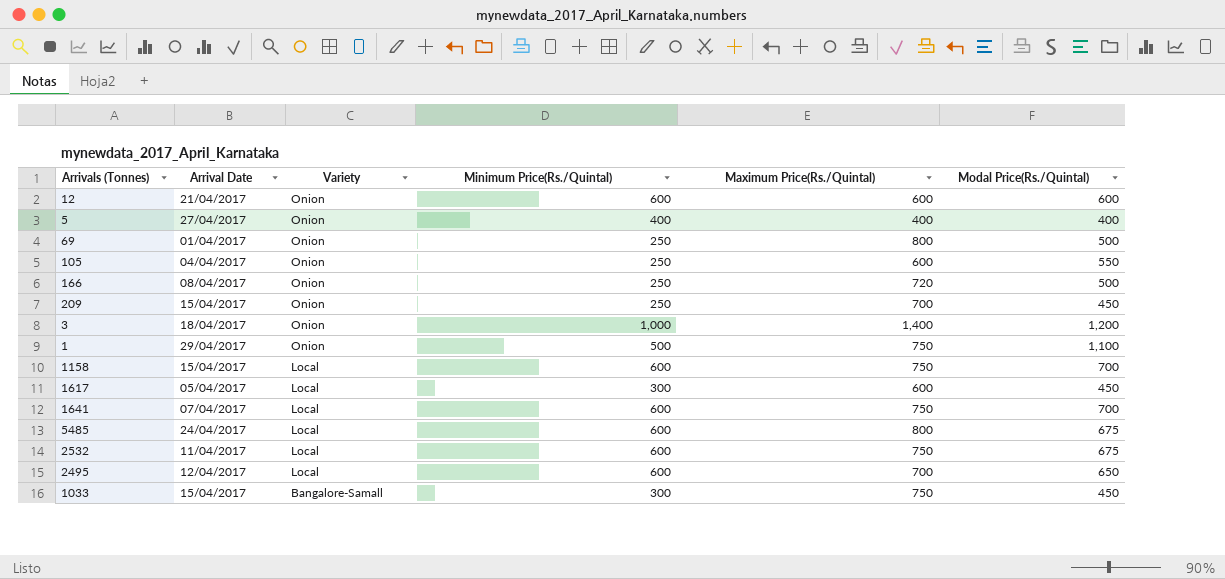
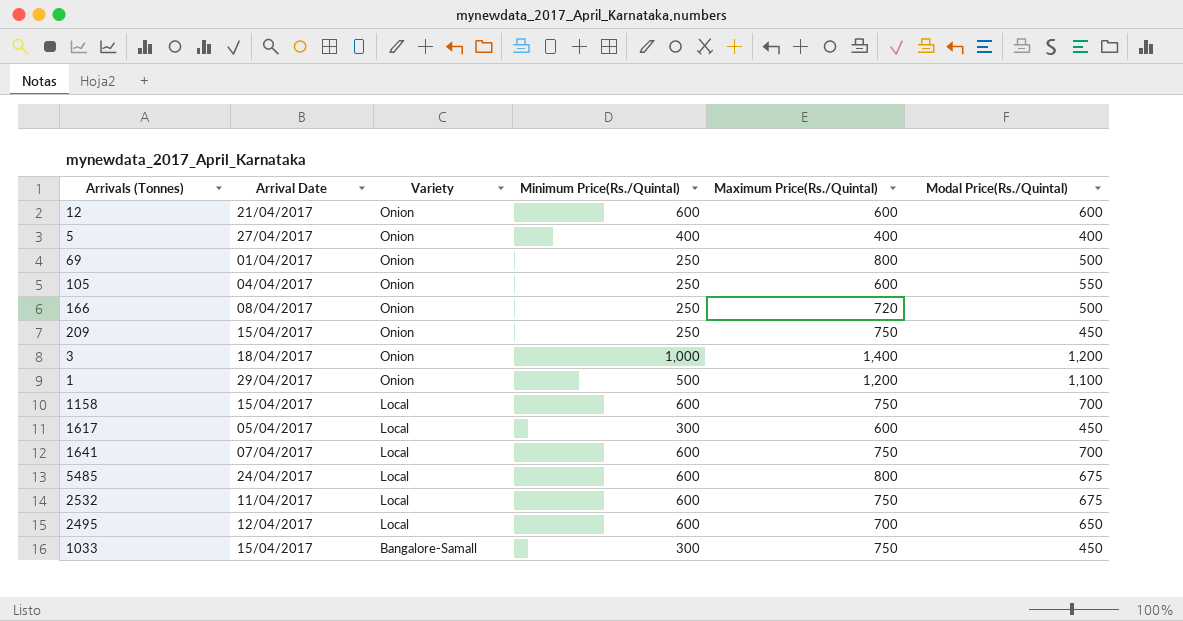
209 | Maximum Price(Rs./Quintal): 700 -> 750
1 | Maximum Price(Rs./Quintal): 750 -> 1,200

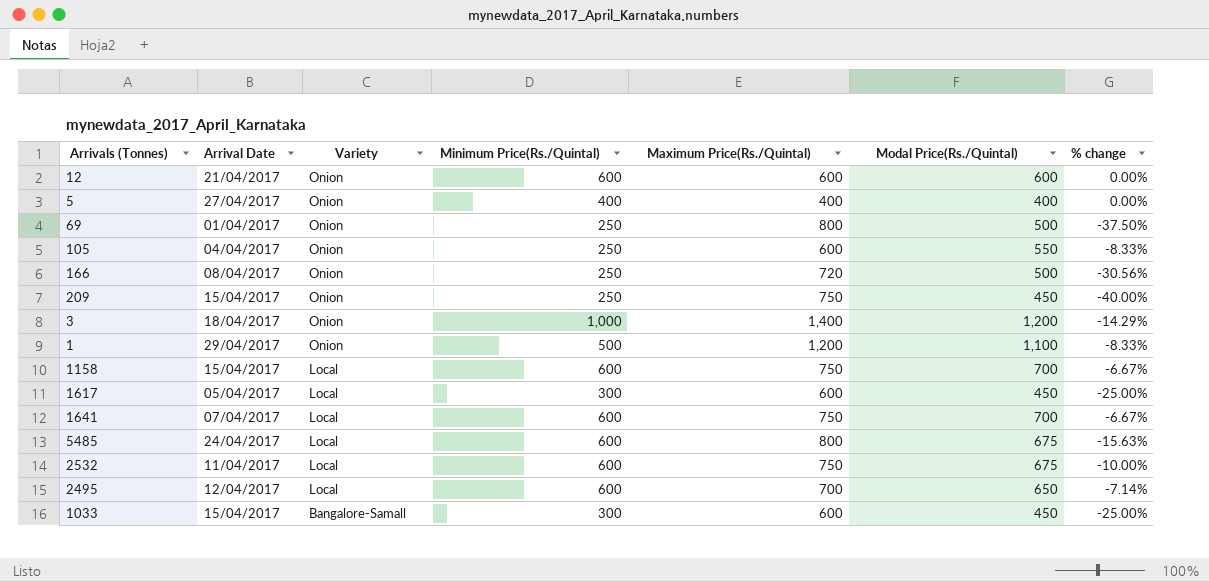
column % change | formula: none -> ([Modal Price(Rs./Quintal)] - [Maximum Price(Rs./Quintal)]) / [Maximum Price(Rs./Quintal)]
1033 | Maximum Price(Rs./Quintal): 750 -> 600

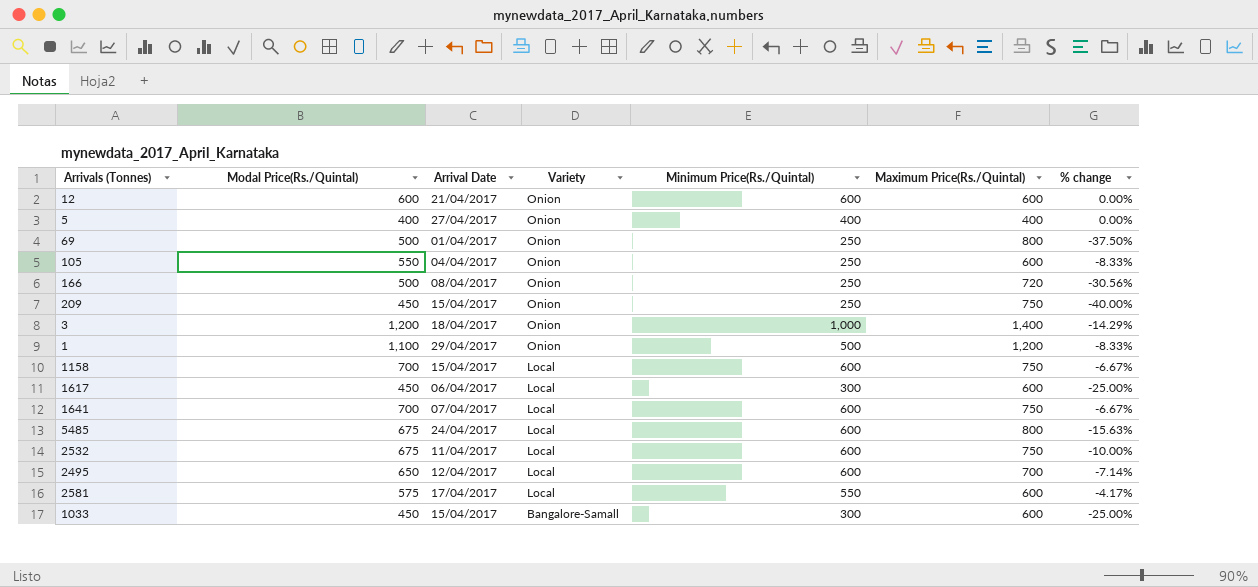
column Modal Price(Rs./Quintal) | position: 6 -> 2
1617 | Arrival Date: 05/04/2017 -> 06/04/2017
row 2581: none -> 575 | 17/04/2017 | Local | 550 | 600 | -4.17%

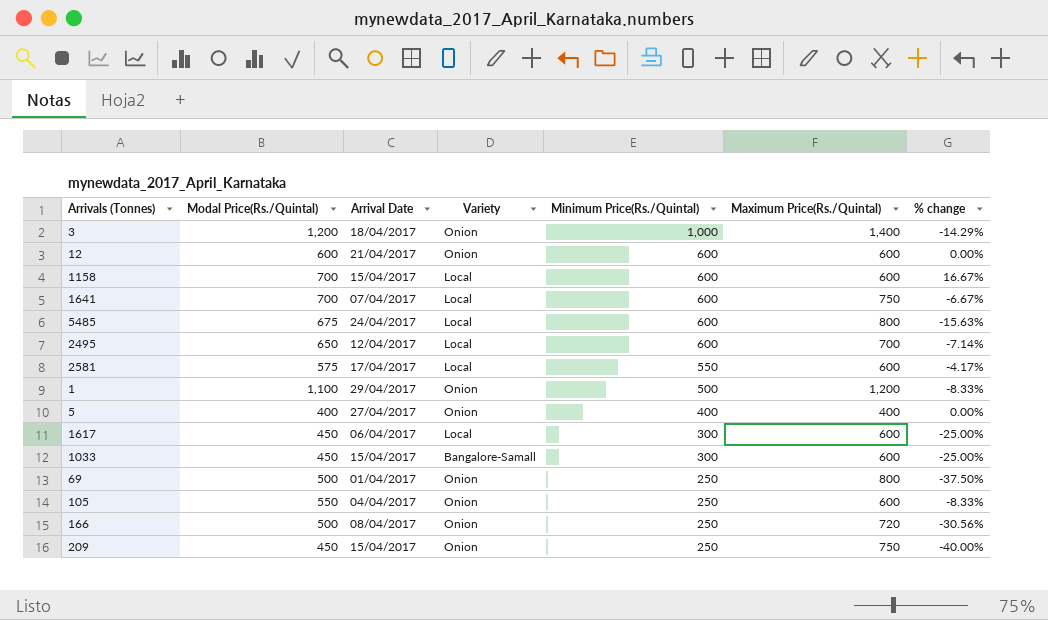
row order: Variety descending -> Minimum Price(Rs./Quintal) descending
row 2532: 675 | 11/04/2017 | Local | 600 | 750 | -10.00% -> none
1158 | Maximum Price(Rs./Quintal): 750 -> 600
1158 | % change: -6.67% -> 16.67%

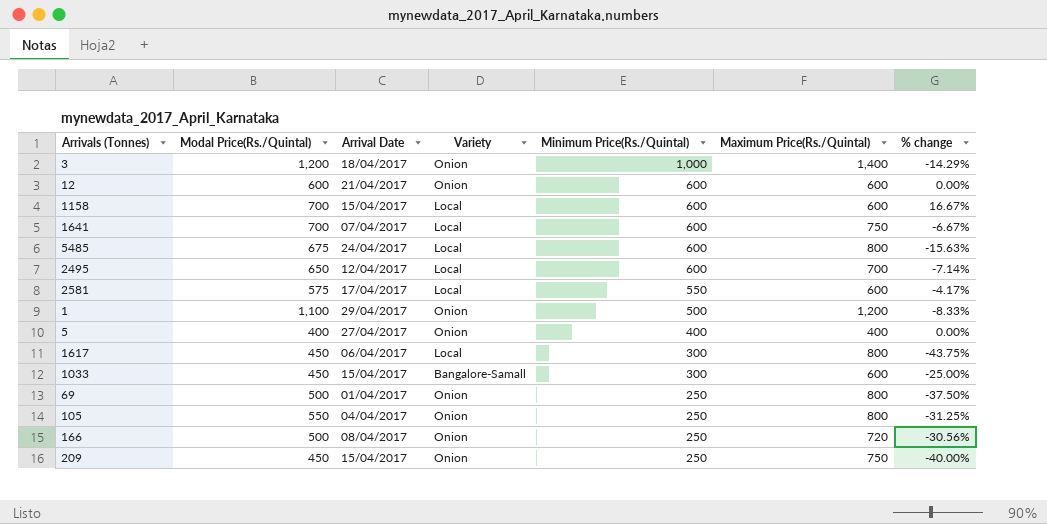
1617 | Maximum Price(Rs./Quintal): 600 -> 800
1617 | % change: -25.00% -> -43.75%
105 | Maximum Price(Rs./Quintal): 600 -> 800
105 | % change: -8.33% -> -31.25%

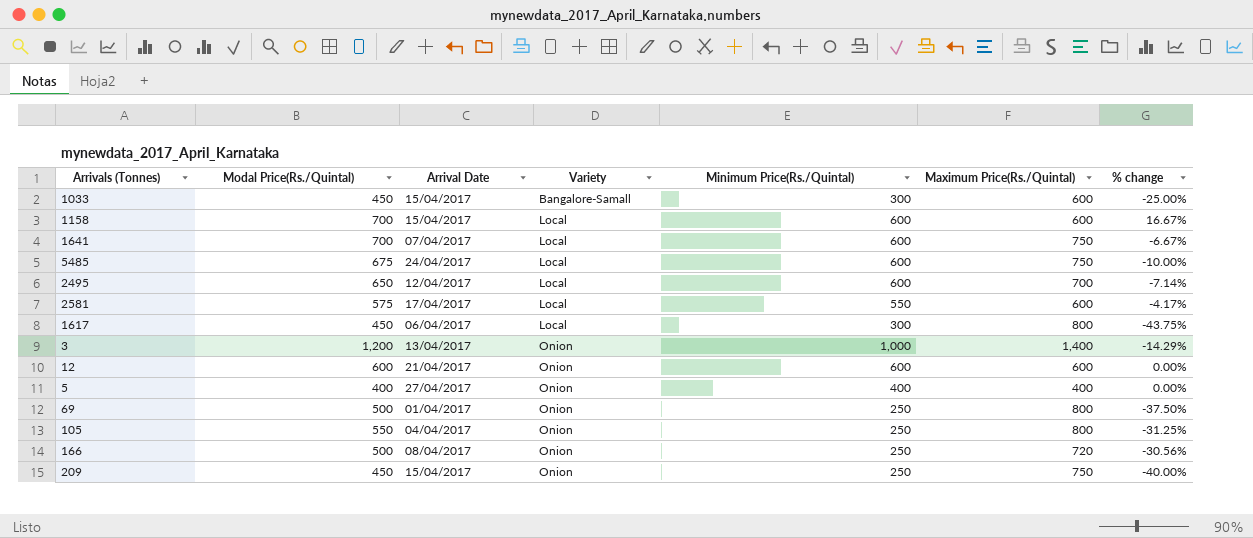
row order: Minimum Price(Rs./Quintal) descending -> Variety ascending
row 1: 1,100 | 29/04/2017 | Onion | 500 | 1,200 | -8.33% -> none
5485 | Maximum Price(Rs./Quintal): 800 -> 750
5485 | % change: -15.63% -> -10.00%
3 | Arrival Date: 18/04/2017 -> 13/04/2017

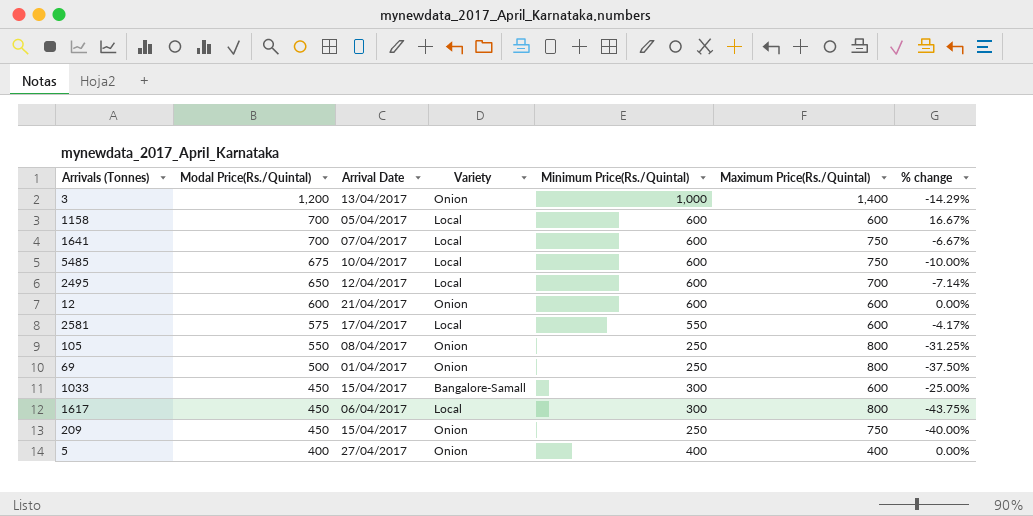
row order: Variety ascending -> Modal Price(Rs./Quintal) descending
row 166: 500 | 08/04/2017 | Onion | 250 | 720 | -30.56% -> none
1158 | Arrival Date: 15/04/2017 -> 05/04/2017
5485 | Arrival Date: 24/04/2017 -> 10/04/2017
105 | Arrival Date: 04/04/2017 -> 08/04/2017

